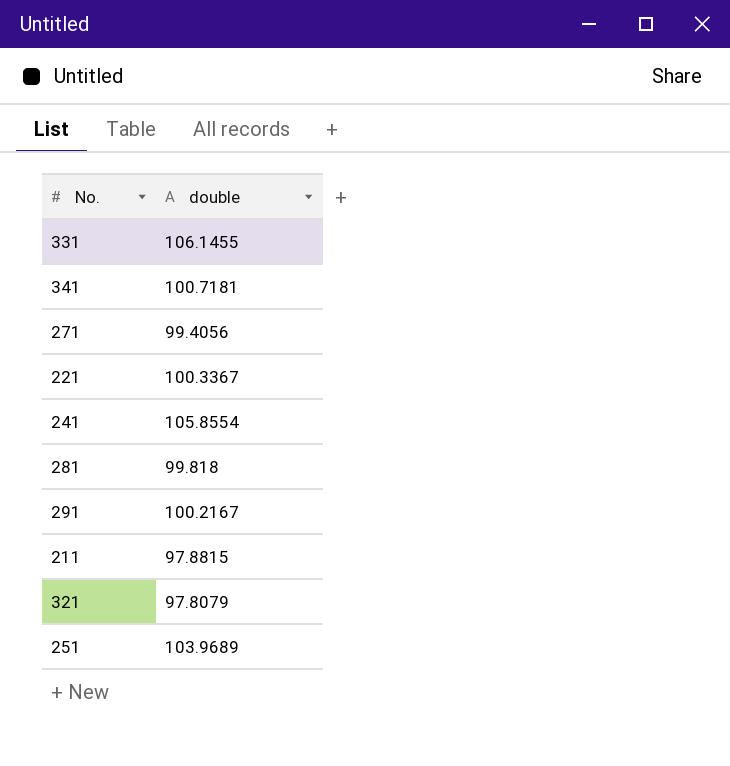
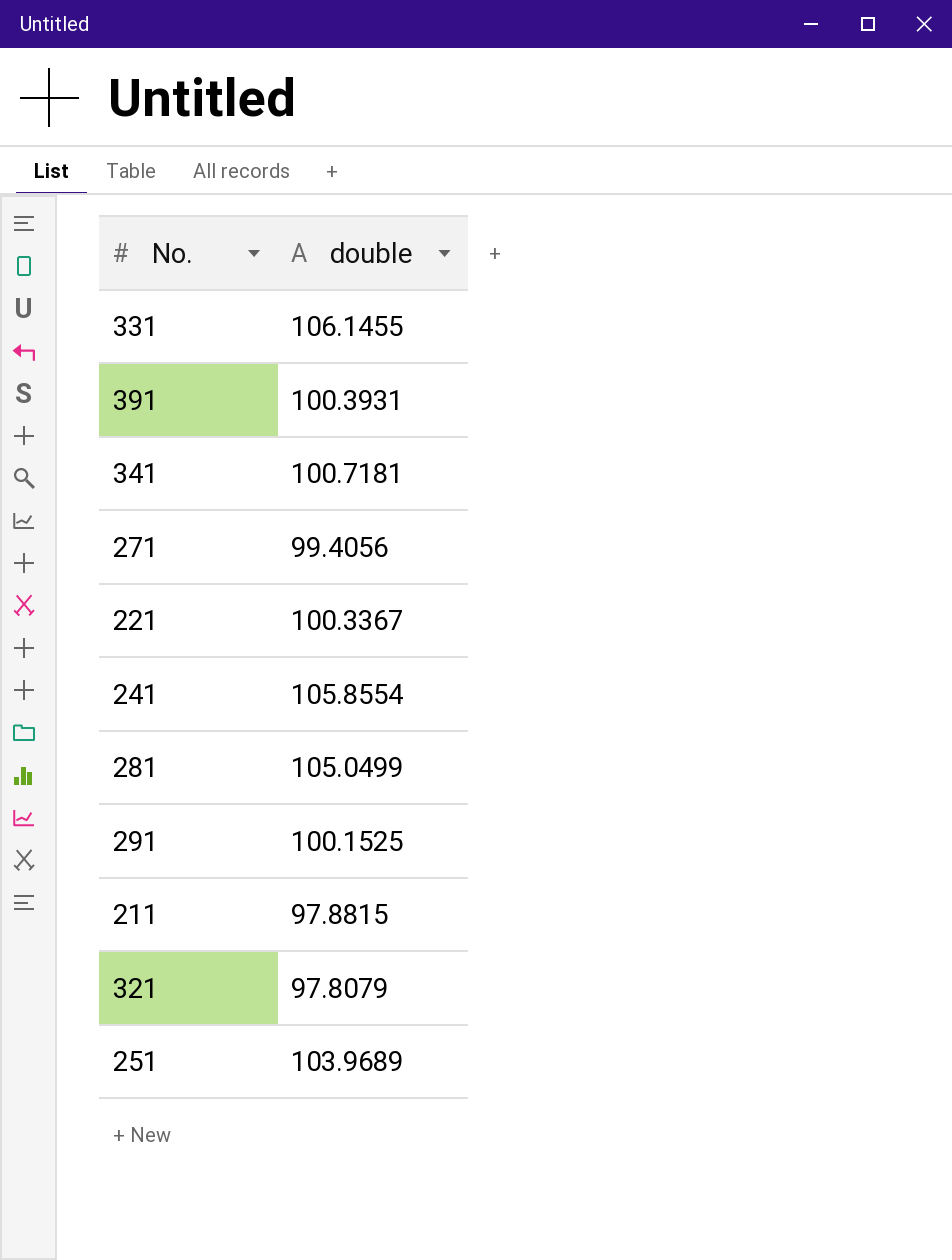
row 391: none -> 100.3931
281 | double: 99.818 -> 105.0499
291 | double: 100.2167 -> 100.1525

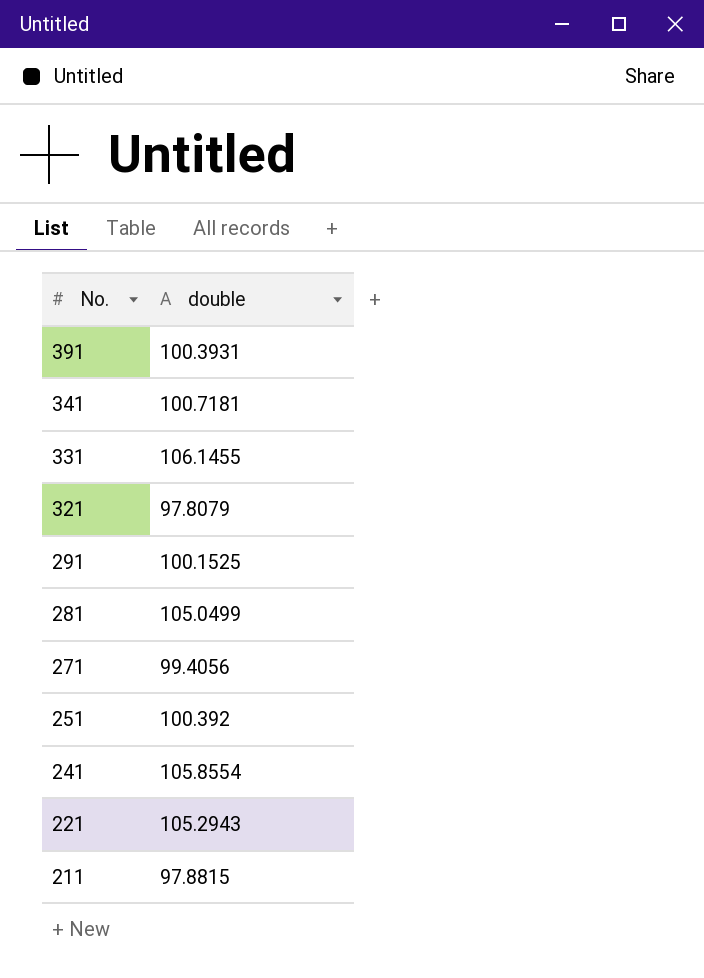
row order: none -> No. descending
251 | double: 103.9689 -> 100.392
221 | double: 100.3367 -> 105.2943

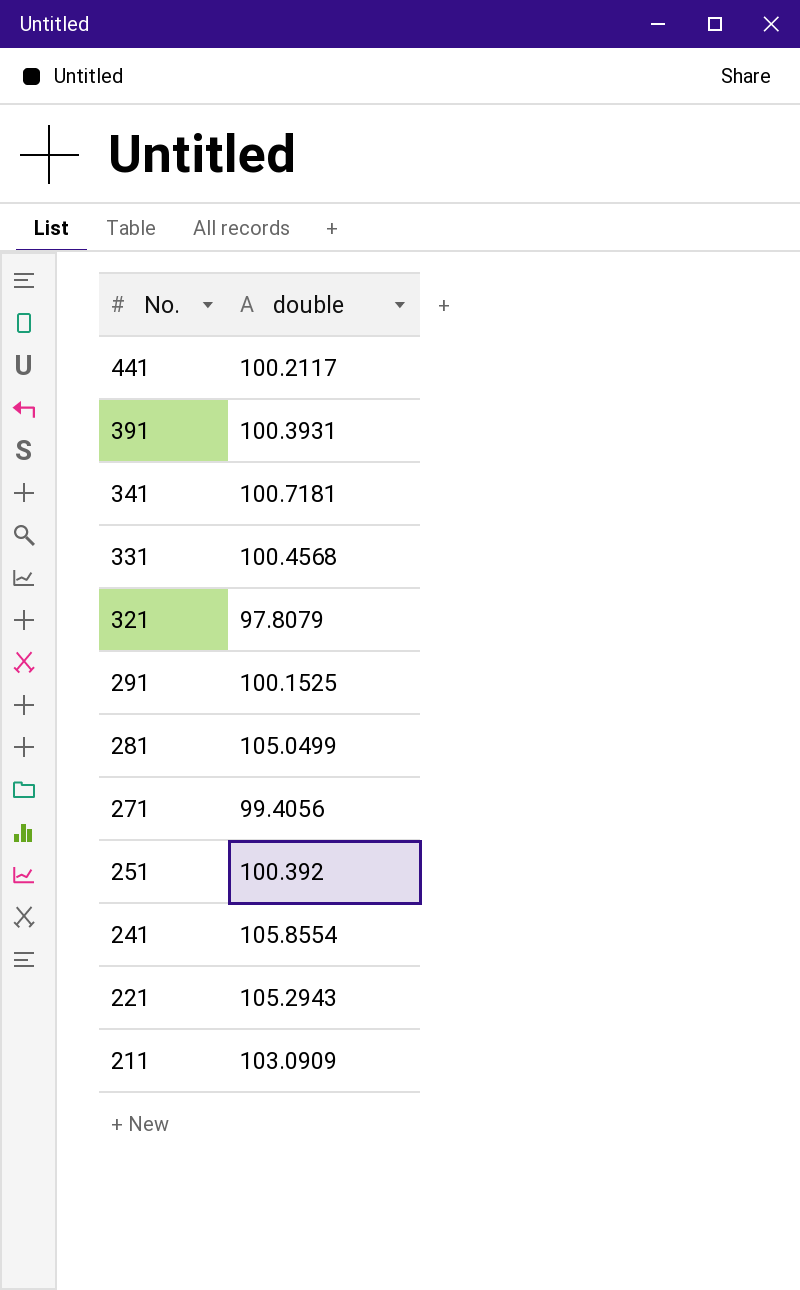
row 441: none -> 100.2117
331 | double: 106.1455 -> 100.4568
211 | double: 97.8815 -> 103.0909

